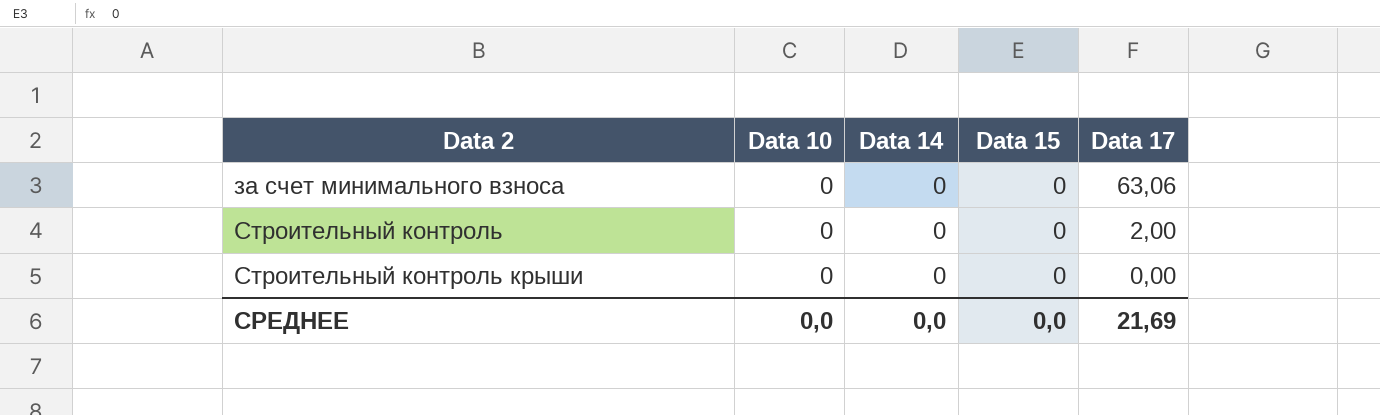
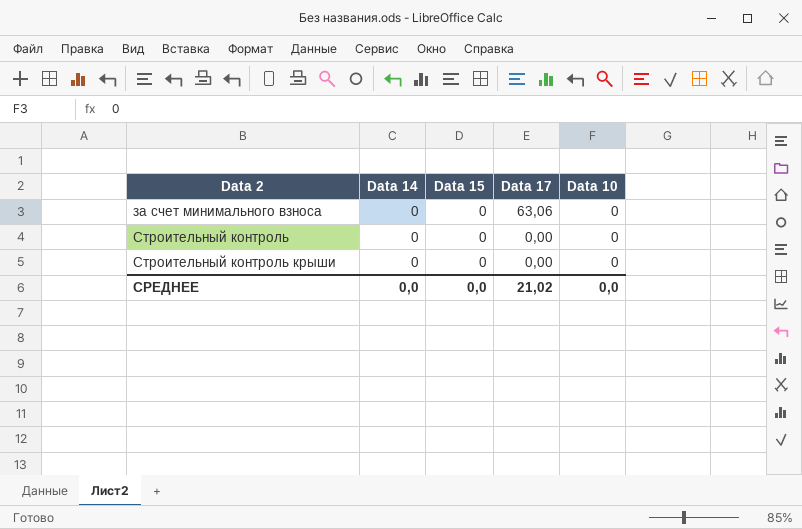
column Data 10 | position: 2 -> 5
Строительный контроль | Data 17: 2,00 -> 0,00
СРЕДНЕЕ | Data 17: 21,69 -> 21,02

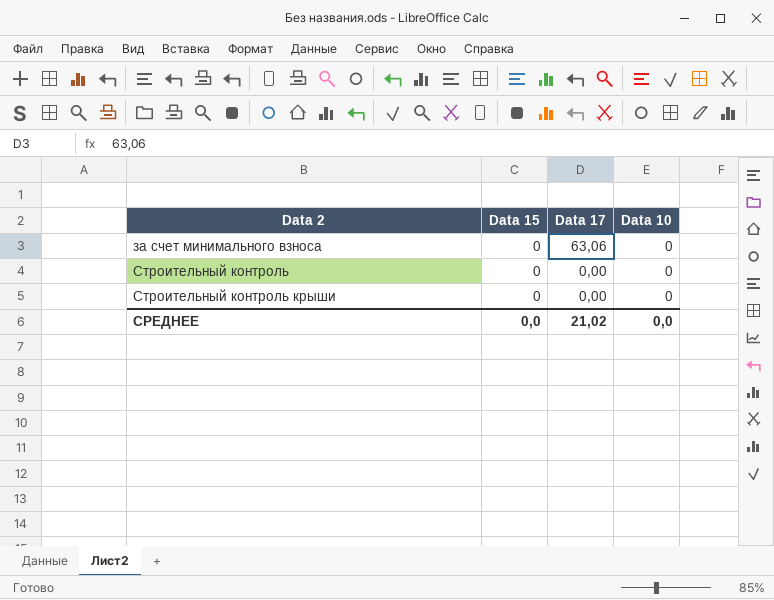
column Data 14 | position: 2 -> none

